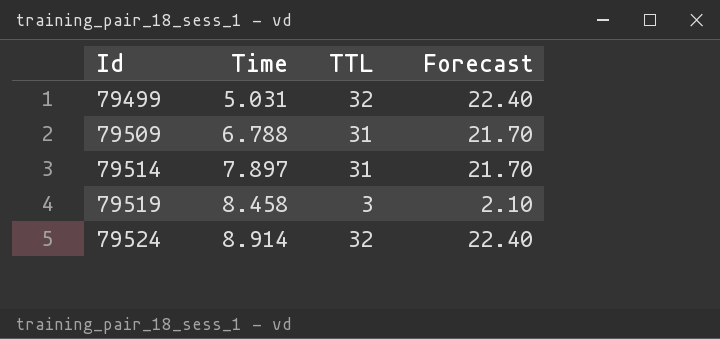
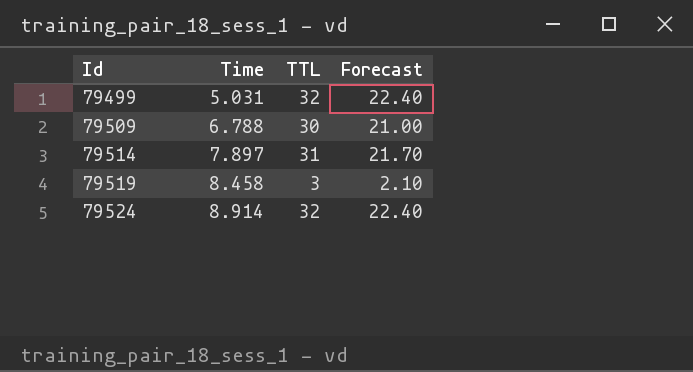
79509 | TTL: 31 -> 30
79509 | Forecast: 21.70 -> 21.00

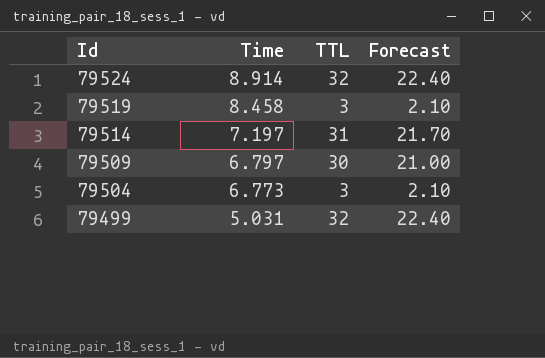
row order: Id ascending -> Id descending
79514 | Time: 7.897 -> 7.197
79509 | Time: 6.788 -> 6.797
row 79504: none -> 6.773 | 3 | 2.10

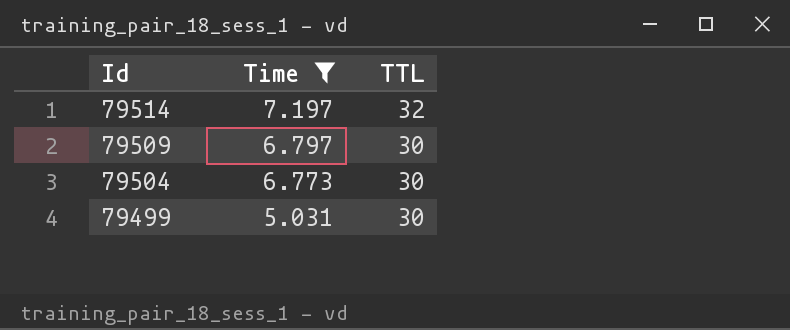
filter: none -> Time <= 7.197
column Forecast | formula: [TTL] * 0.7 -> none
79514 | TTL: 31 -> 32
79504 | TTL: 3 -> 30
79499 | TTL: 32 -> 30

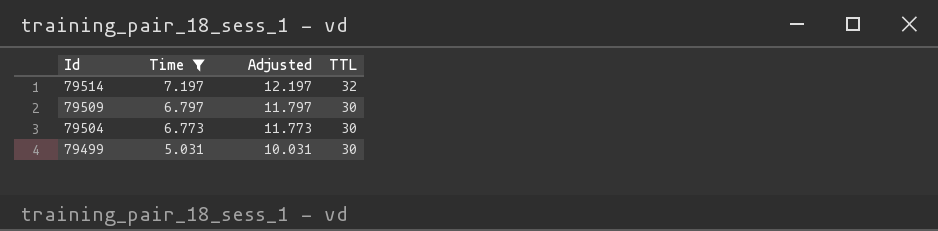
column Adjusted | formula: none -> [Time] + 5

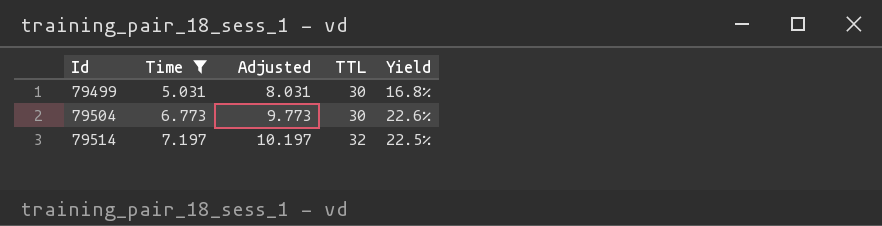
row order: Id descending -> Id ascending
column Adjusted | formula: [Time] + 5 -> [Time] + 3
column Yield | formula: none -> [Time] / [TTL]
row 79509: 6.797 | 11.797 | 30 -> none

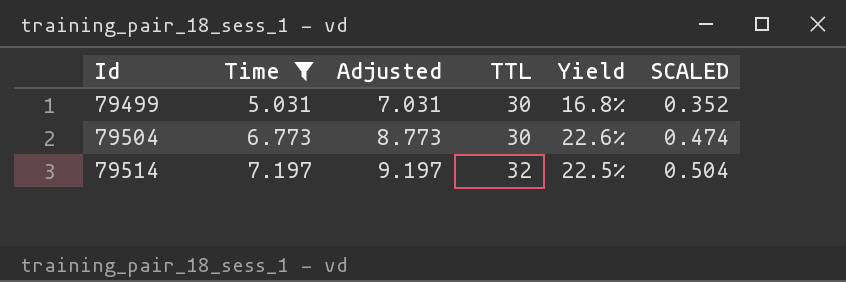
column Adjusted | formula: [Time] + 3 -> [Time] + 2
column SCALED | formula: none -> [Time] * 0.07

